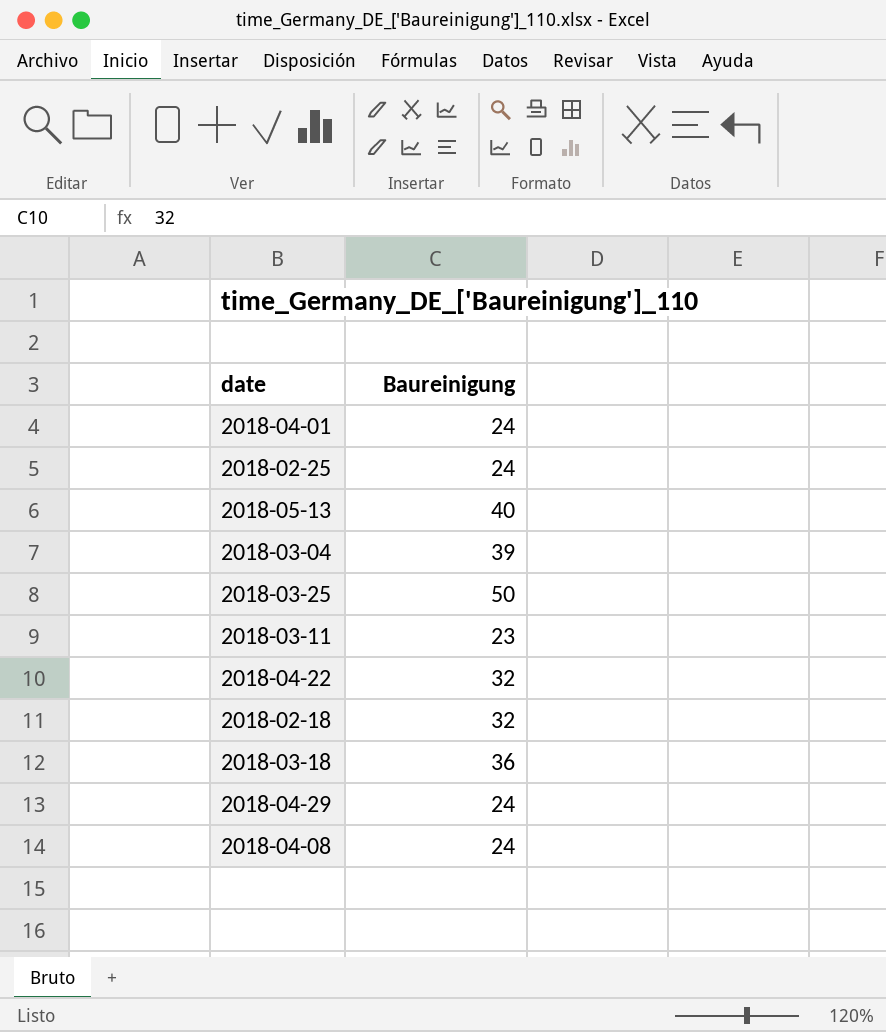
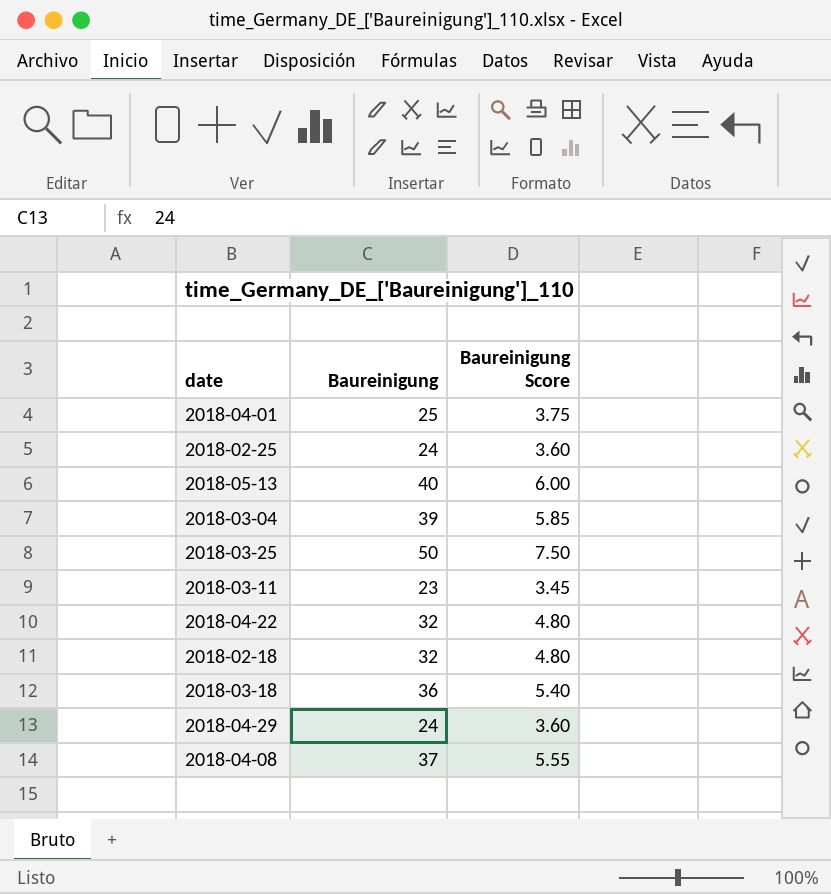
column Baureinigung Score | formula: none -> [Baureinigung] * 0.15
2018-04-01 | Baureinigung: 24 -> 25
2018-04-08 | Baureinigung: 24 -> 37

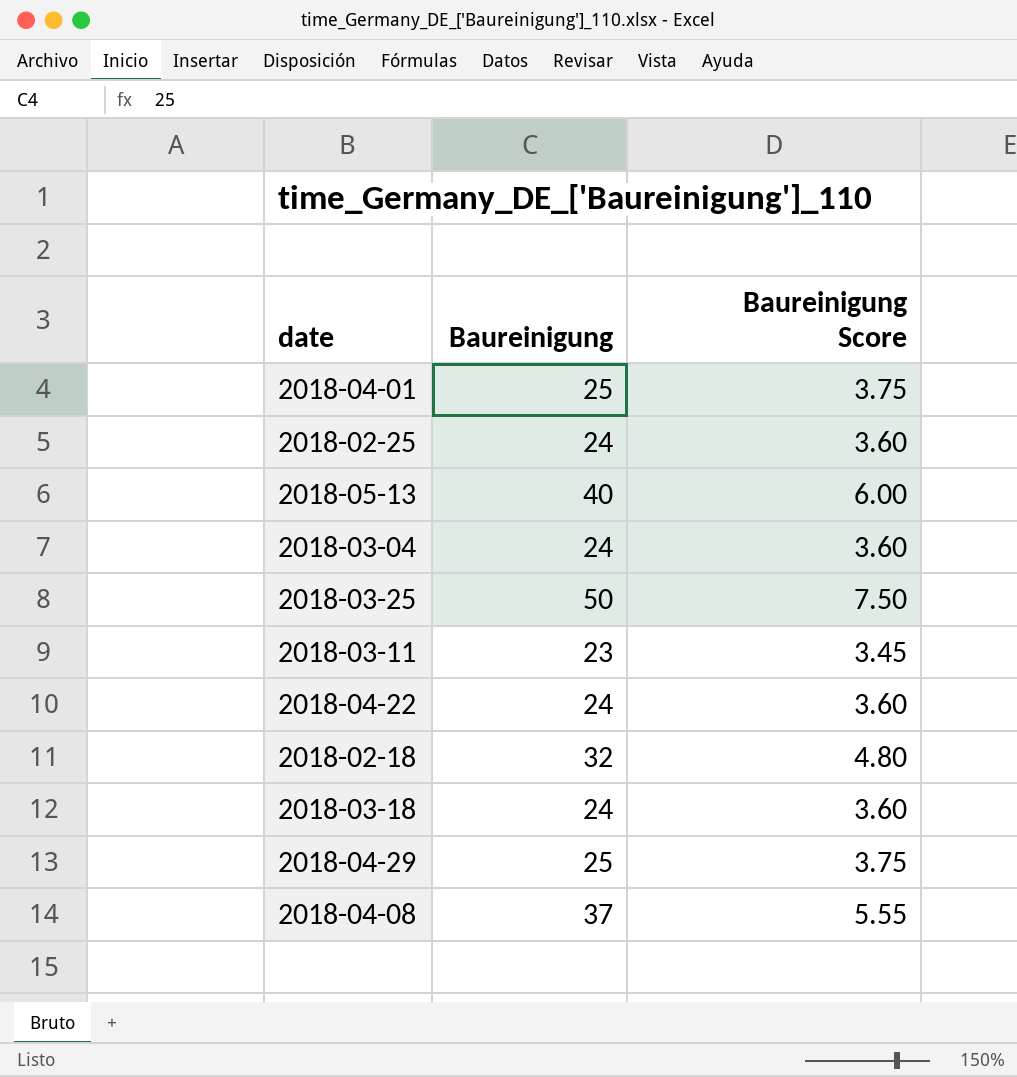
2018-03-04 | Baureinigung: 39 -> 24
2018-03-04 | Baureinigung Score: 5.85 -> 3.60
2018-04-22 | Baureinigung: 32 -> 24
2018-04-22 | Baureinigung Score: 4.80 -> 3.60
2018-03-18 | Baureinigung: 36 -> 24
2018-03-18 | Baureinigung Score: 5.40 -> 3.60
2018-04-29 | Baureinigung: 24 -> 25
2018-04-29 | Baureinigung Score: 3.60 -> 3.75

